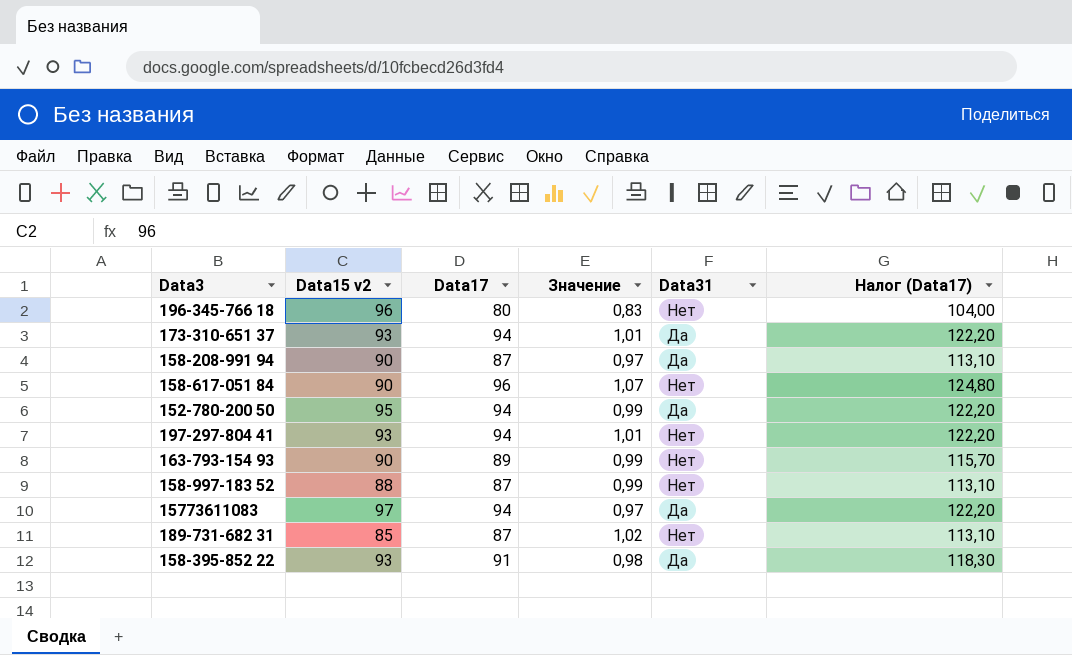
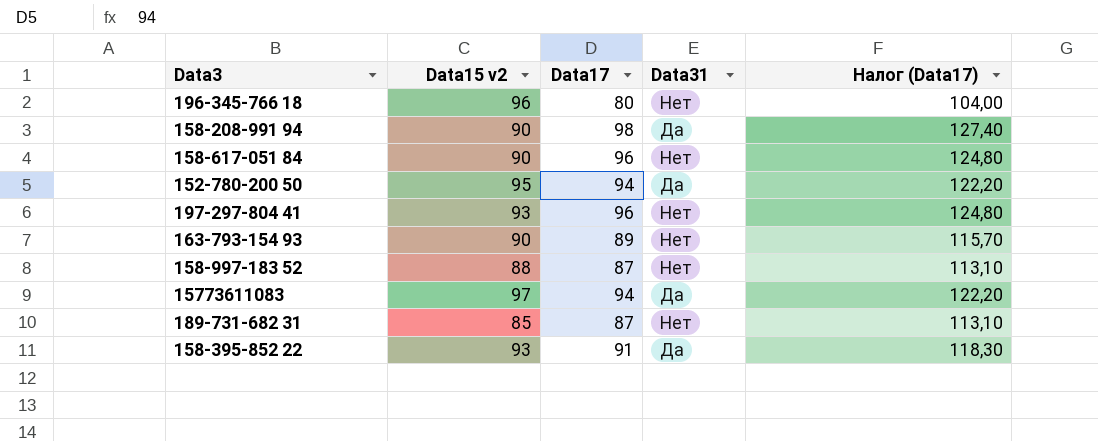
column Значение | formula: [Data17] / [Data15 v2] -> none
row 173-310-651 37: 93 | 94 | 1,01 | Да | 122,20 -> none
158-208-991 94 | Data17: 87 -> 98
158-208-991 94 | Налог (Data17): 113,10 -> 127,40
197-297-804 41 | Data17: 94 -> 96
197-297-804 41 | Налог (Data17): 122,20 -> 124,80

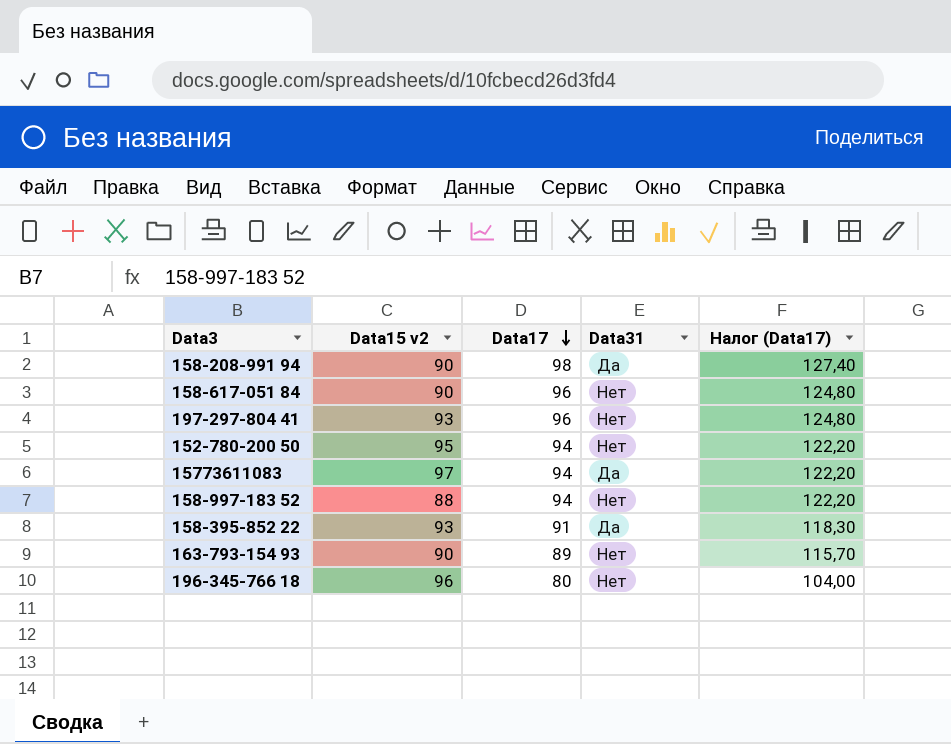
row order: none -> Data17 descending
row 189-731-682 31: 85 | 87 | Нет | 113,10 -> none
152-780-200 50 | Data31: Да -> Нет
158-997-183 52 | Data17: 87 -> 94
158-997-183 52 | Налог (Data17): 113,10 -> 122,20

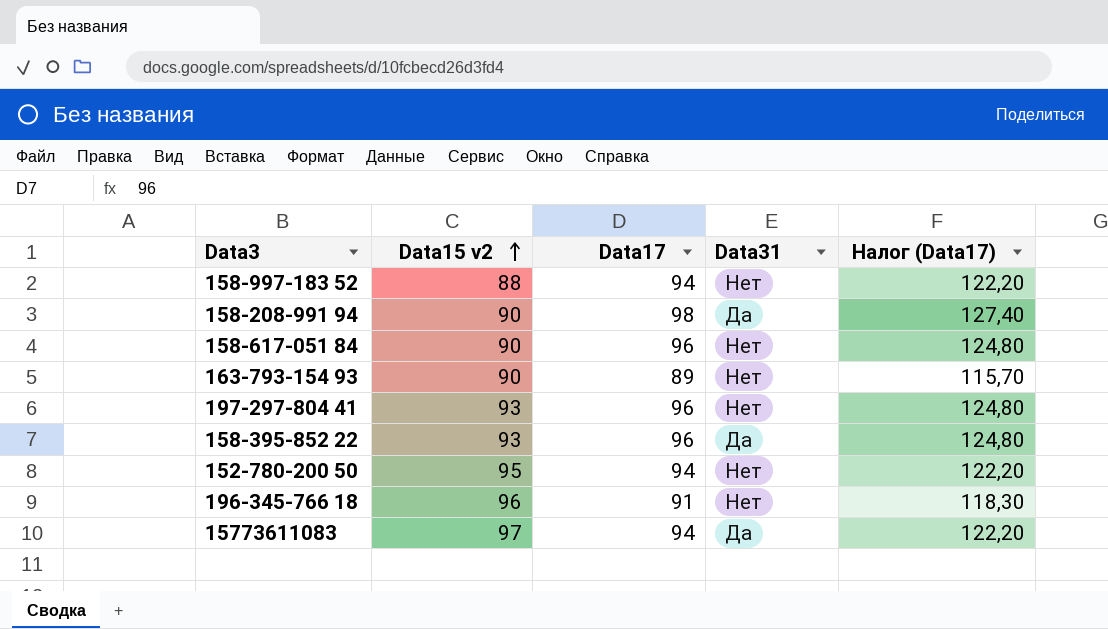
row order: Data17 descending -> Data15 v2 ascending
158-395-852 22 | Data17: 91 -> 96
158-395-852 22 | Налог (Data17): 118,30 -> 124,80
196-345-766 18 | Data17: 80 -> 91
196-345-766 18 | Налог (Data17): 104,00 -> 118,30

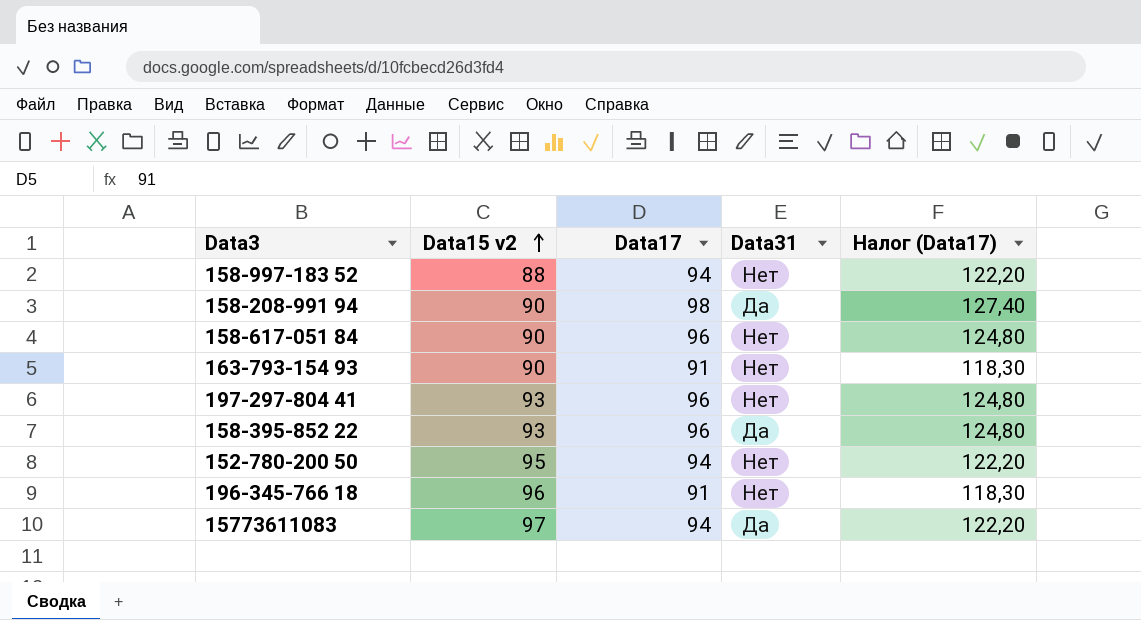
163-793-154 93 | Data17: 89 -> 91
163-793-154 93 | Налог (Data17): 115,70 -> 118,30

